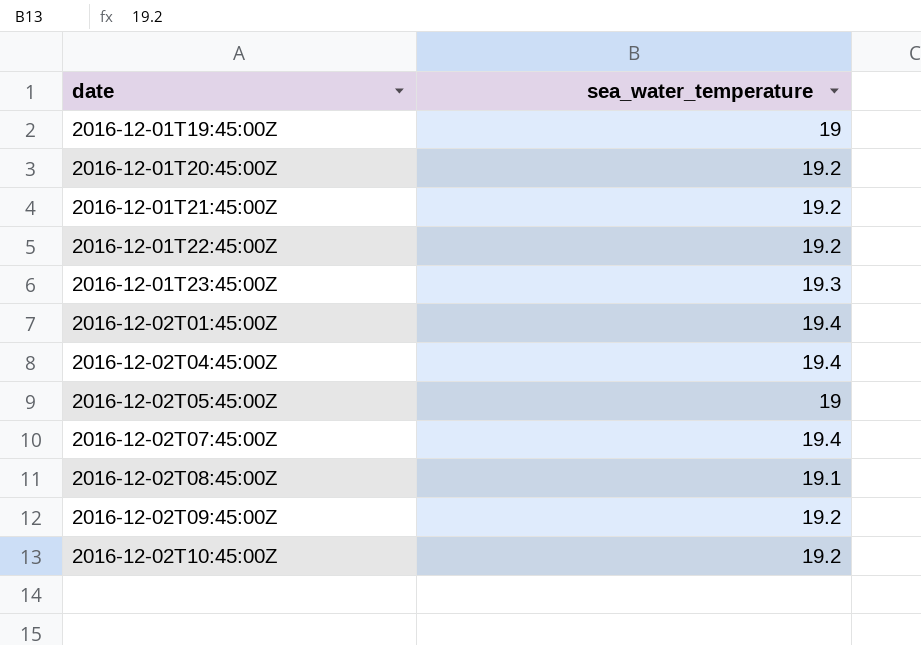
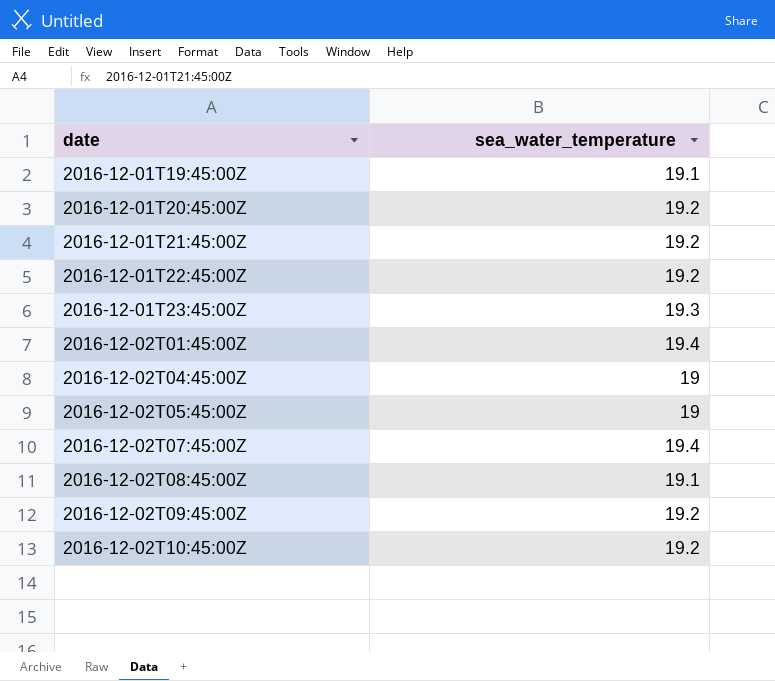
2016-12-01T19:45:00Z | sea_water_temperature: 19 -> 19.1
2016-12-02T04:45:00Z | sea_water_temperature: 19.4 -> 19

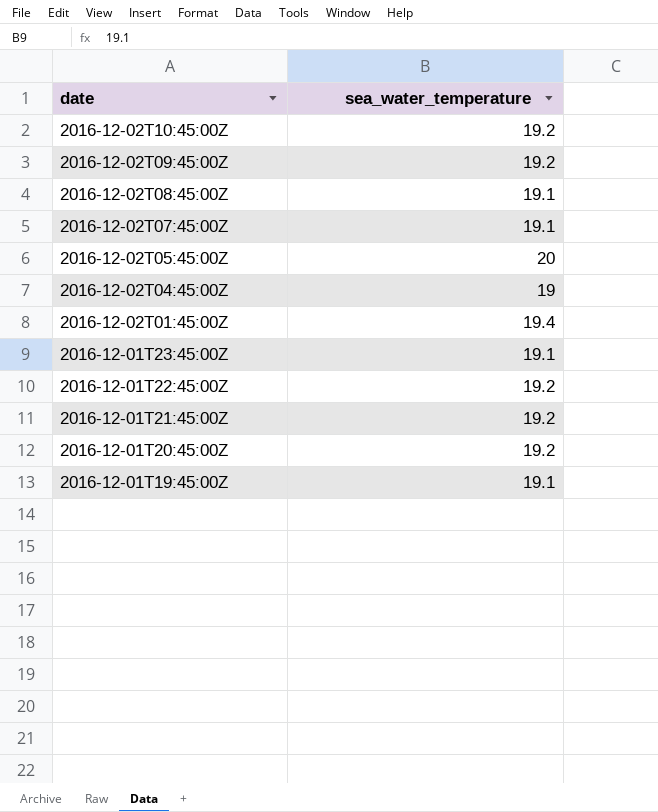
row order: date ascending -> date descending
2016-12-02T07:45:00Z | sea_water_temperature: 19.4 -> 19.1
2016-12-02T05:45:00Z | sea_water_temperature: 19 -> 20
2016-12-01T23:45:00Z | sea_water_temperature: 19.3 -> 19.1

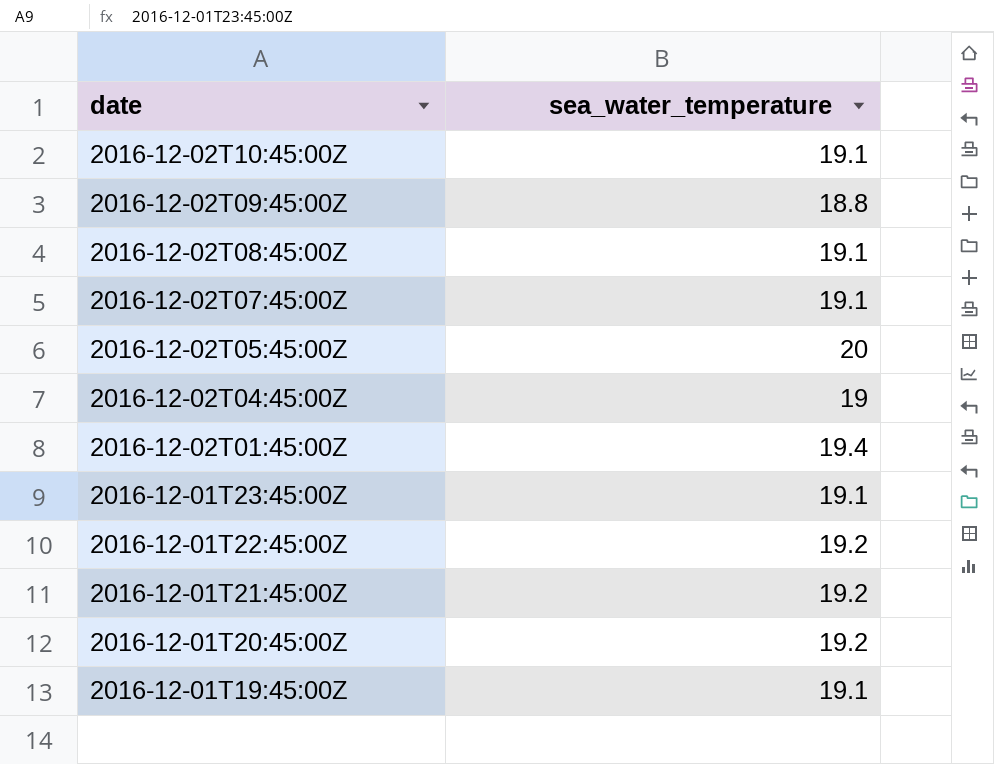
2016-12-02T10:45:00Z | sea_water_temperature: 19.2 -> 19.1
2016-12-02T09:45:00Z | sea_water_temperature: 19.2 -> 18.8

